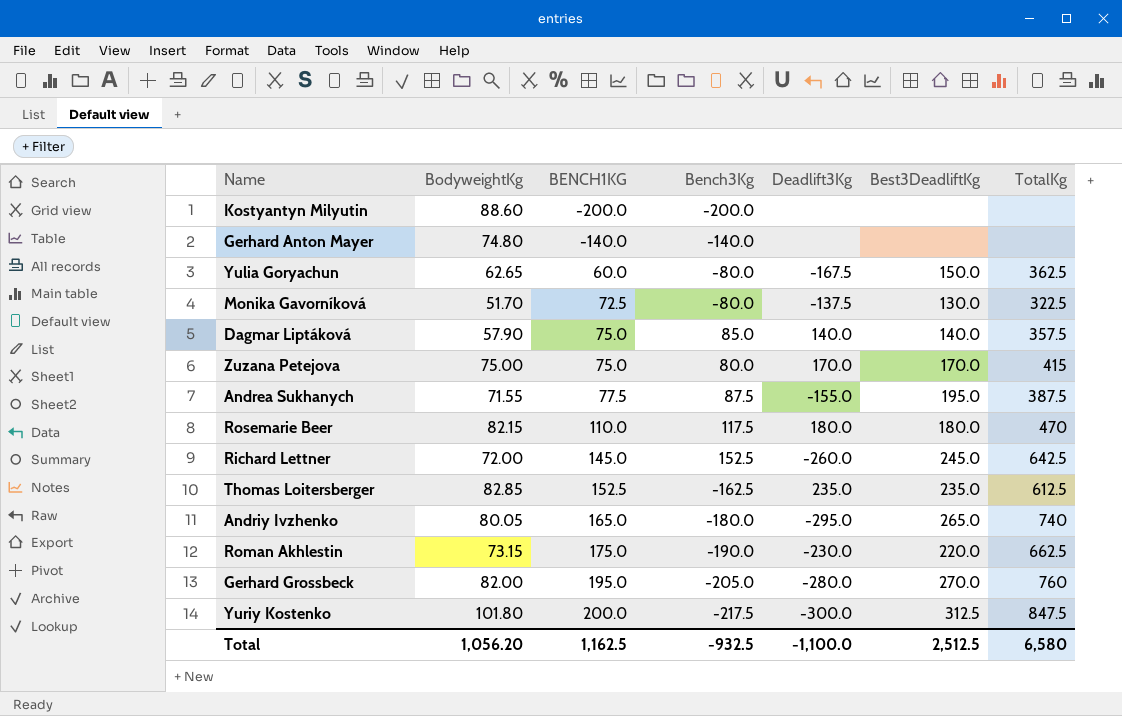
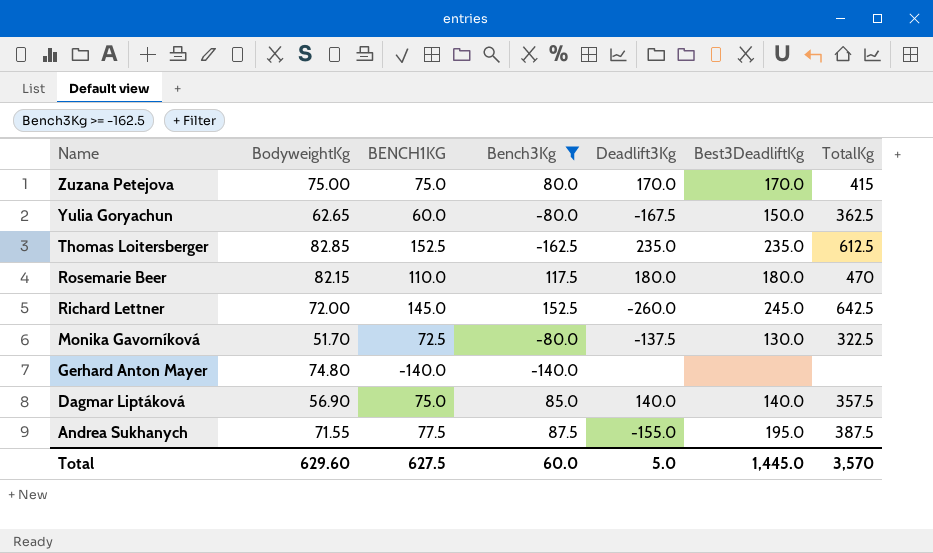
filter: none -> Bench3Kg >= -162.5
row order: BENCH1KG ascending -> Name descending
Dagmar Liptáková | BodyweightKg: 57.90 -> 56.90
Total | BodyweightKg: 1,056.20 -> 629.60
Total | BENCH1KG: 1,162.5 -> 627.5
Total | Bench3Kg: -932.5 -> 60.0
Total | Deadlift3Kg: -1,100.0 -> 5.0
Total | Best3DeadliftKg: 2,512.5 -> 1,445.0
Total | TotalKg: 6,580 -> 3,570

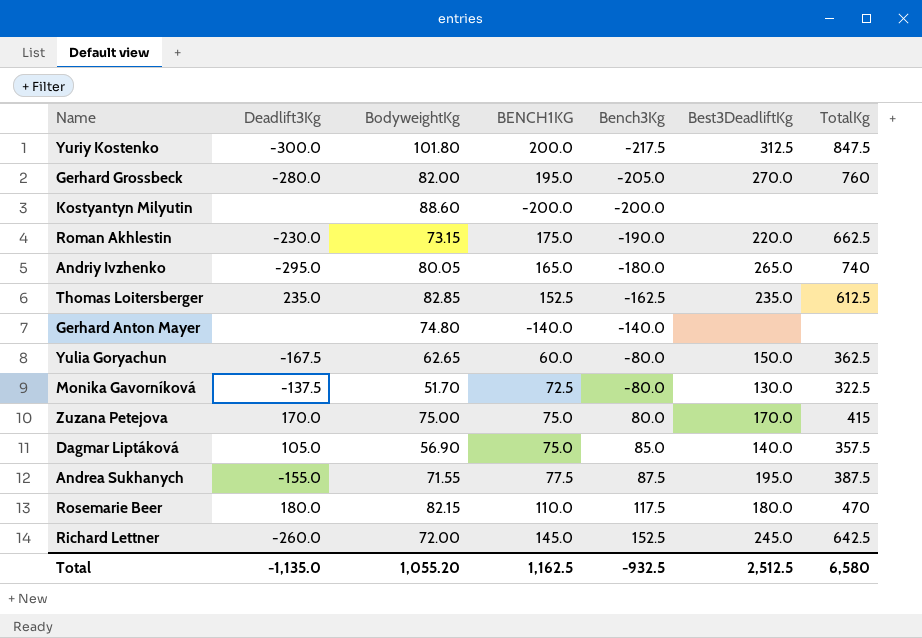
filter: Bench3Kg >= -162.5 -> none
row order: Name descending -> Bench3Kg ascending
column Deadlift3Kg | position: 5 -> 2
Dagmar Liptáková | Deadlift3Kg: 140.0 -> 105.0
Total | Deadlift3Kg: 5.0 -> -1,135.0
Total | BodyweightKg: 629.60 -> 1,055.20
Total | BENCH1KG: 627.5 -> 1,162.5
Total | Bench3Kg: 60.0 -> -932.5
Total | Best3DeadliftKg: 1,445.0 -> 2,512.5
Total | TotalKg: 3,570 -> 6,580

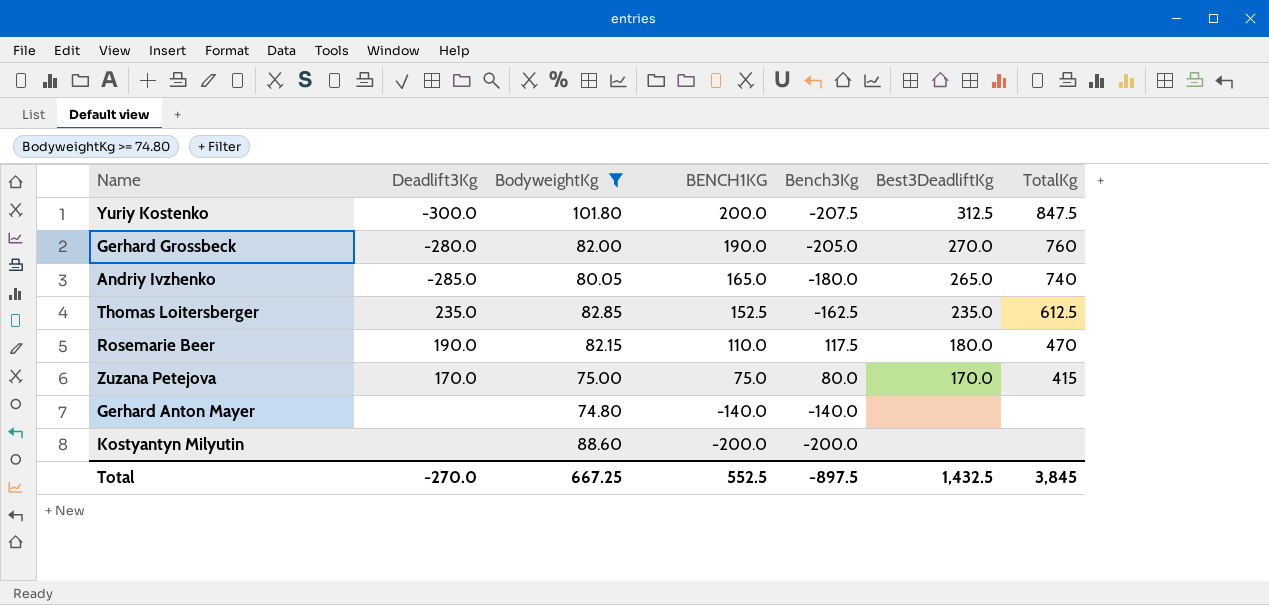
filter: none -> BodyweightKg >= 74.80
row order: Bench3Kg ascending -> BENCH1KG descending
Yuriy Kostenko | Bench3Kg: -217.5 -> -207.5
Gerhard Grossbeck | BENCH1KG: 195.0 -> 190.0
Andriy Ivzhenko | Deadlift3Kg: -295.0 -> -285.0
Rosemarie Beer | Deadlift3Kg: 180.0 -> 190.0
Total | Deadlift3Kg: -1,135.0 -> -270.0
Total | BodyweightKg: 1,055.20 -> 667.25
Total | BENCH1KG: 1,162.5 -> 552.5
Total | Bench3Kg: -932.5 -> -897.5
Total | Best3DeadliftKg: 2,512.5 -> 1,432.5
Total | TotalKg: 6,580 -> 3,845

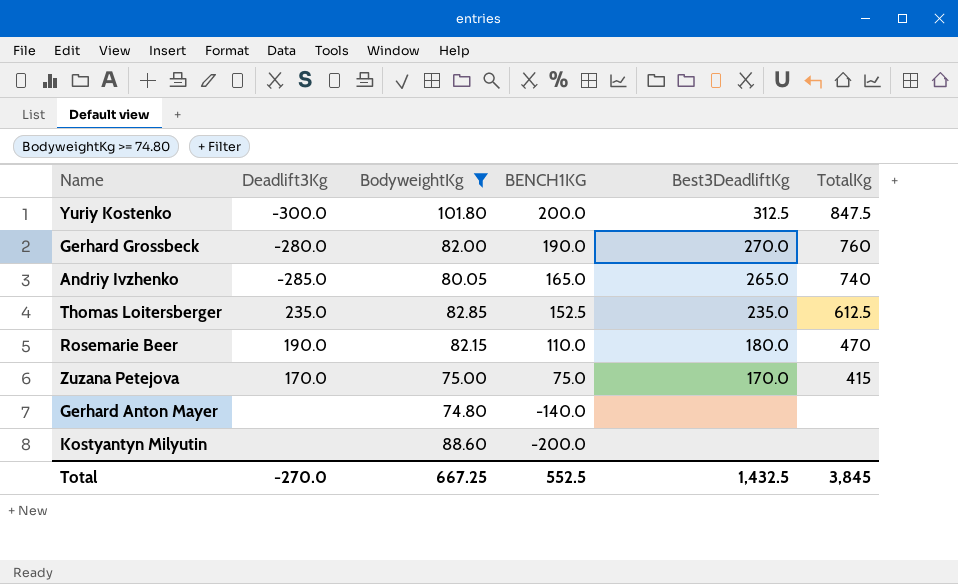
column Bench3Kg | position: 5 -> none

